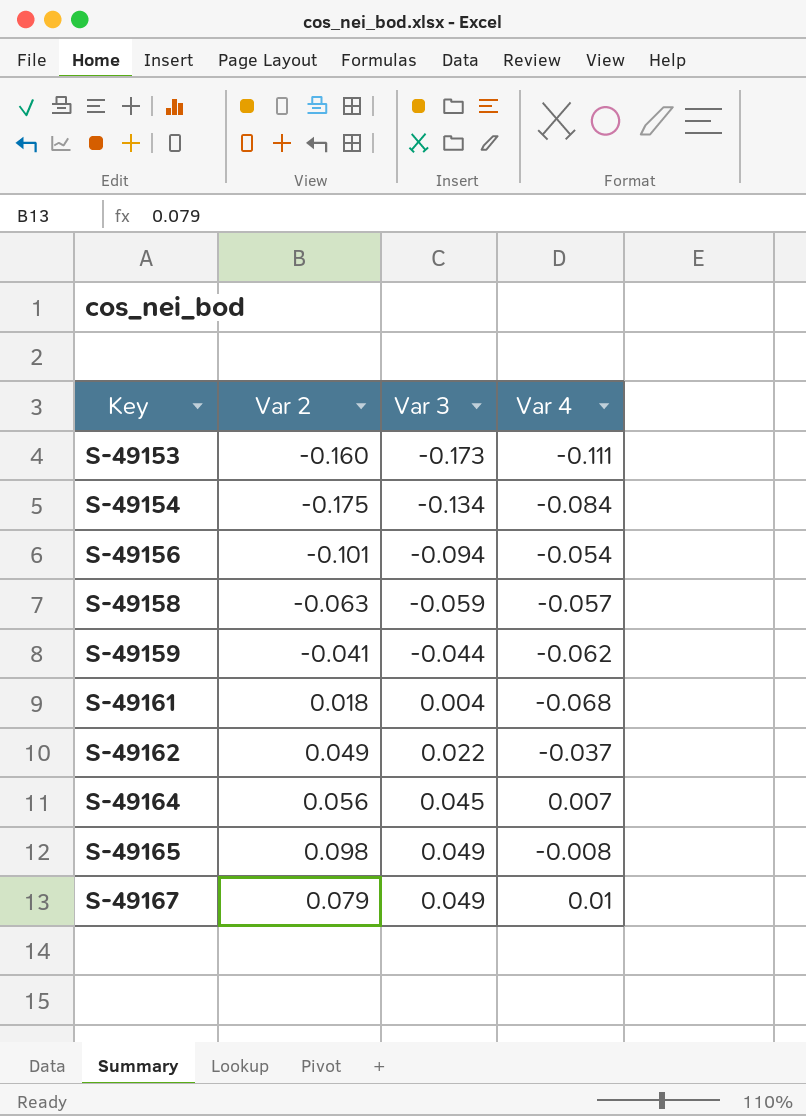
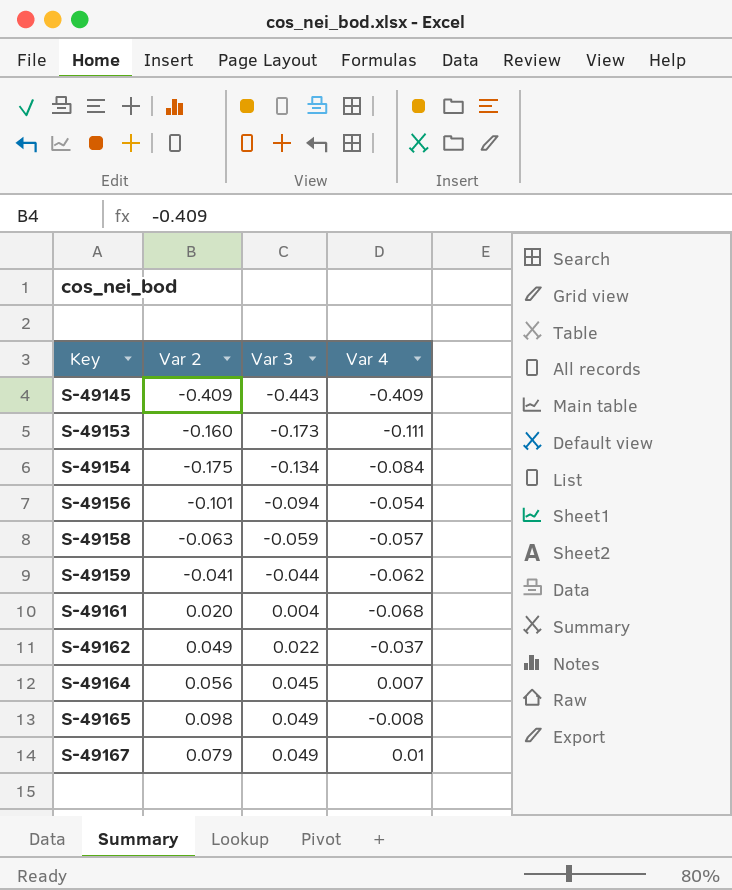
row S-49145: none -> -0.409 | -0.443 | -0.409
S-49161 | Var 2: 0.018 -> 0.020

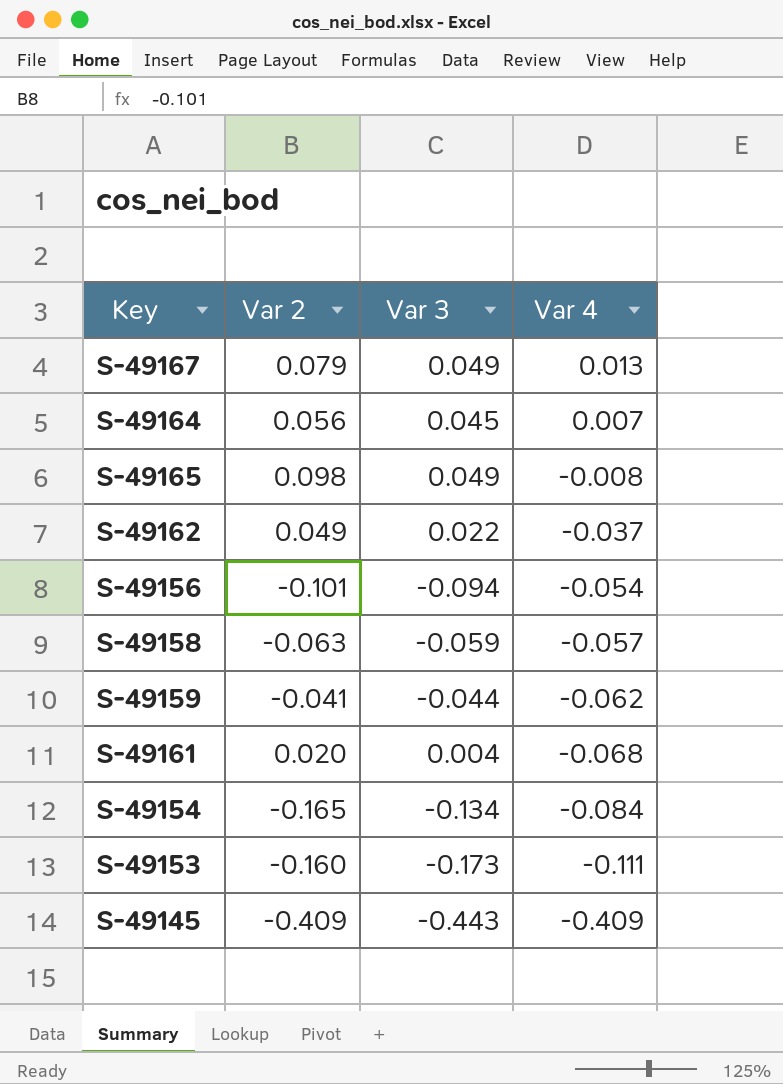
row order: Key ascending -> Var 4 descending
S-49167 | Var 4: 0.01 -> 0.013
S-49154 | Var 2: -0.175 -> -0.165

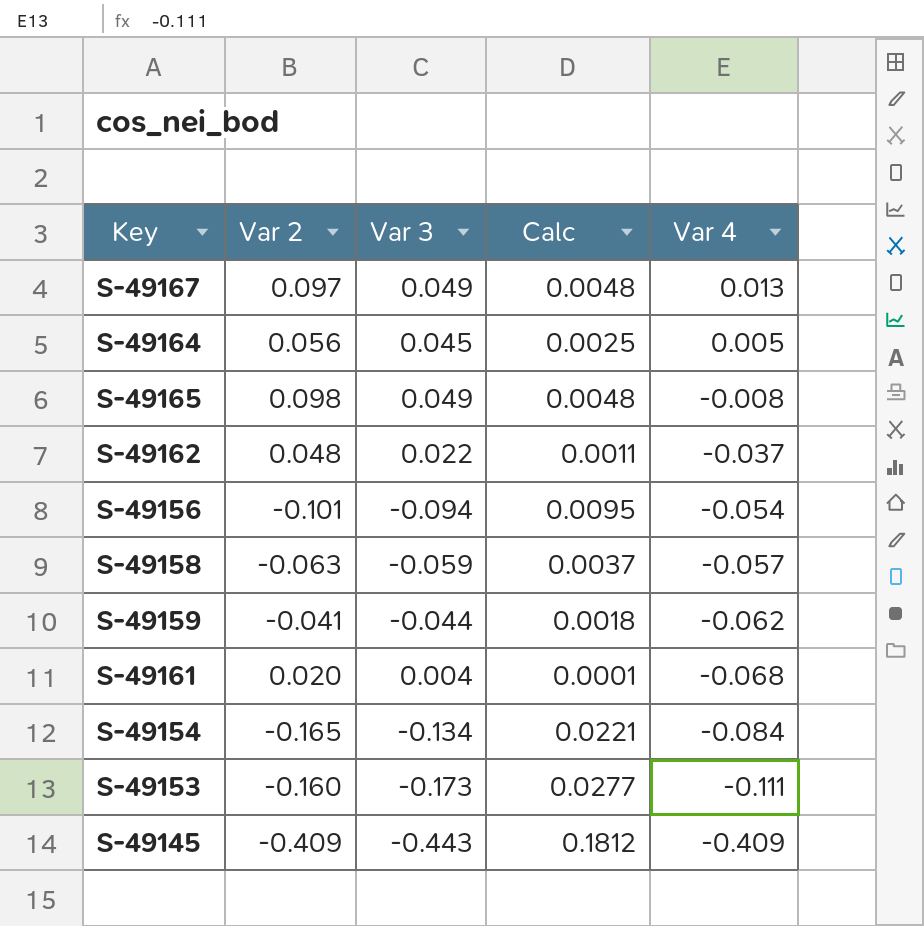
column Calc | formula: none -> [Var 2] * [Var 3]
S-49167 | Var 2: 0.079 -> 0.097
S-49164 | Var 4: 0.007 -> 0.005
S-49162 | Var 2: 0.049 -> 0.048

